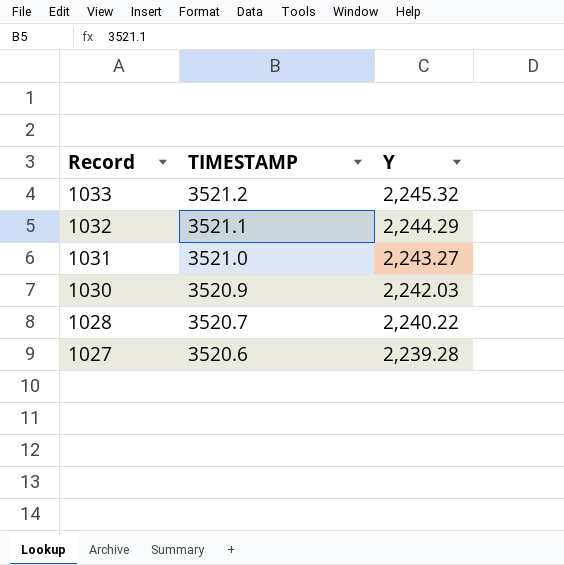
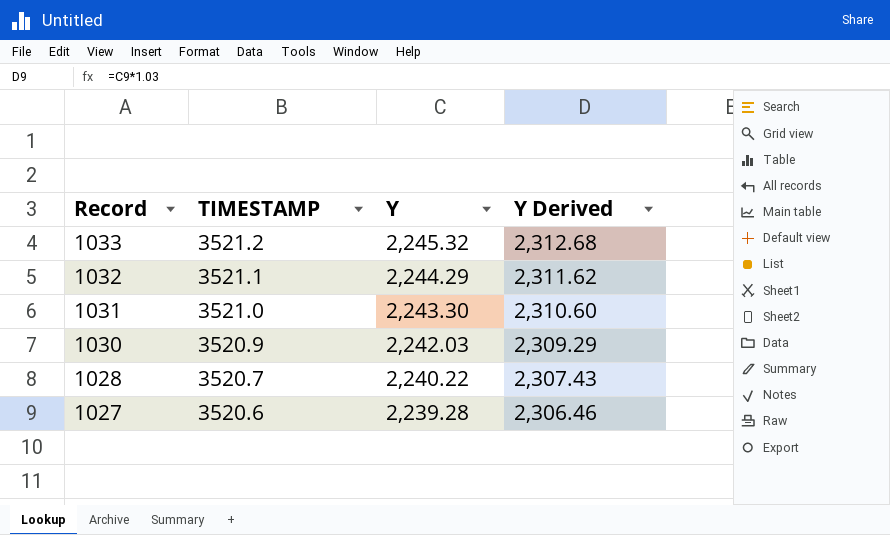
column Y Derived | formula: none -> [Y] * 1.03
1031 | Y: 2,243.27 -> 2,243.30

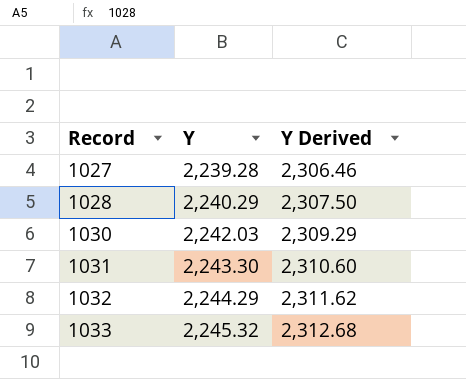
row order: Record descending -> Record ascending
column TIMESTAMP | position: 2 -> none
1028 | Y: 2,240.22 -> 2,240.29
1028 | Y Derived: 2,307.43 -> 2,307.50

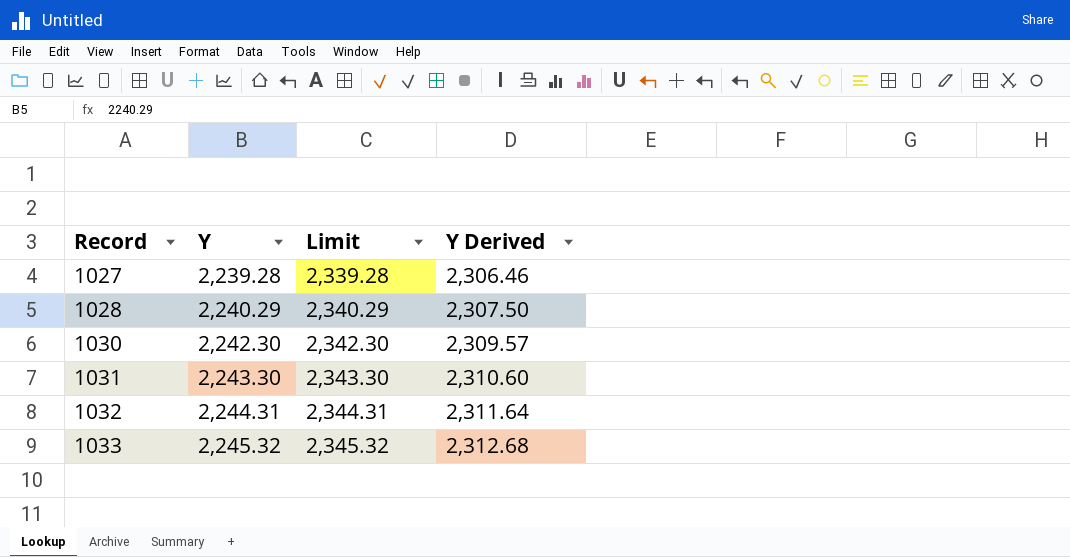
column Limit | formula: none -> [Y] + 100
1030 | Y: 2,242.03 -> 2,242.30
1030 | Y Derived: 2,309.29 -> 2,309.57
1032 | Y: 2,244.29 -> 2,244.31
1032 | Y Derived: 2,311.62 -> 2,311.64

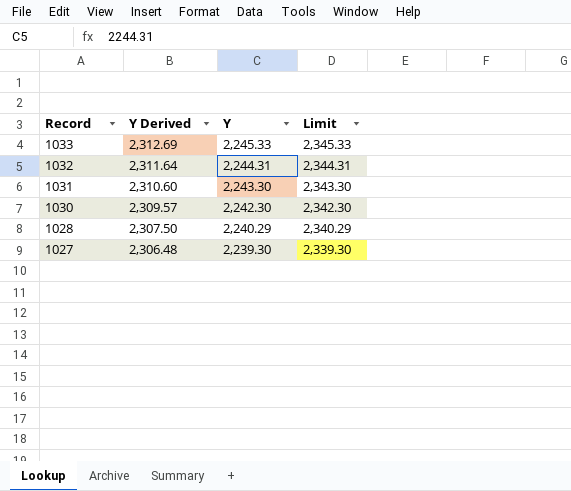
row order: Record ascending -> Record descending
column Y Derived | position: 4 -> 2
1033 | Y Derived: 2,312.68 -> 2,312.69
1033 | Y: 2,245.32 -> 2,245.33
1033 | Limit: 2,345.32 -> 2,345.33
1027 | Y Derived: 2,306.46 -> 2,306.48
1027 | Y: 2,239.28 -> 2,239.30
1027 | Limit: 2,339.28 -> 2,339.30

